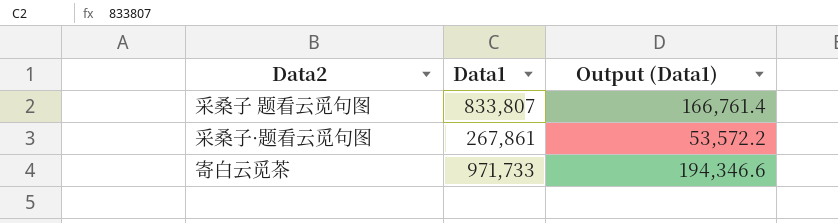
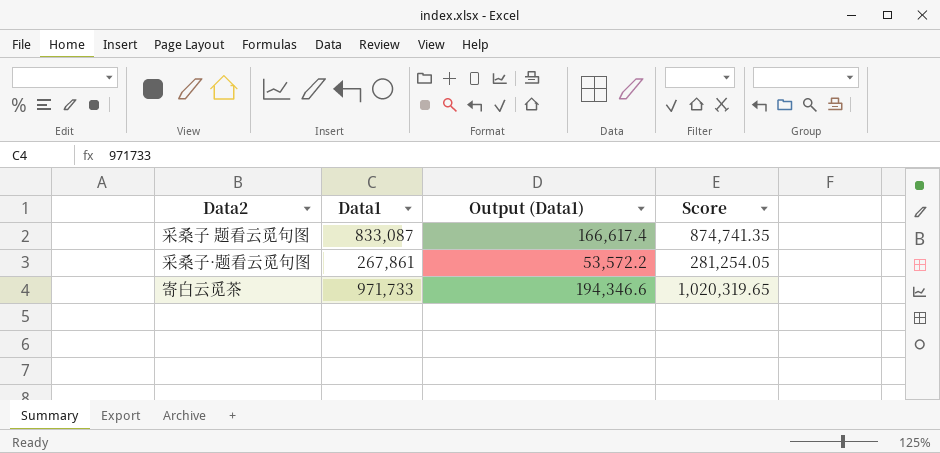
column Score | formula: none -> [Data1] * 1.05
采桑子 题看云觅句图 | Data1: 833,807 -> 833,087
采桑子 题看云觅句图 | Output (Data1): 166,761.4 -> 166,617.4

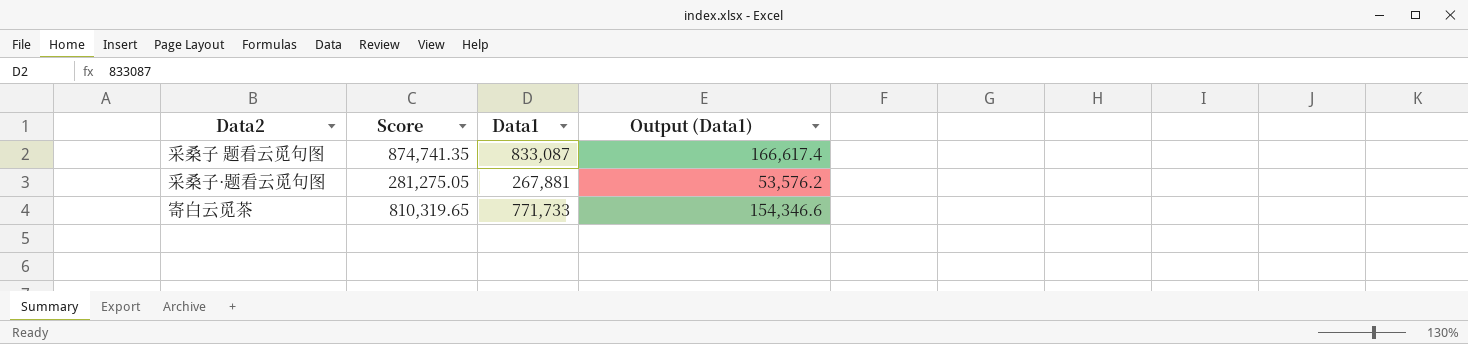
column Score | position: 4 -> 2
采桑子·题看云觅句图 | Score: 281,254.05 -> 281,275.05
采桑子·题看云觅句图 | Data1: 267,861 -> 267,881
采桑子·题看云觅句图 | Output (Data1): 53,572.2 -> 53,576.2
寄白云觅茶 | Score: 1,020,319.65 -> 810,319.65
寄白云觅茶 | Data1: 971,733 -> 771,733
寄白云觅茶 | Output (Data1): 194,346.6 -> 154,346.6

